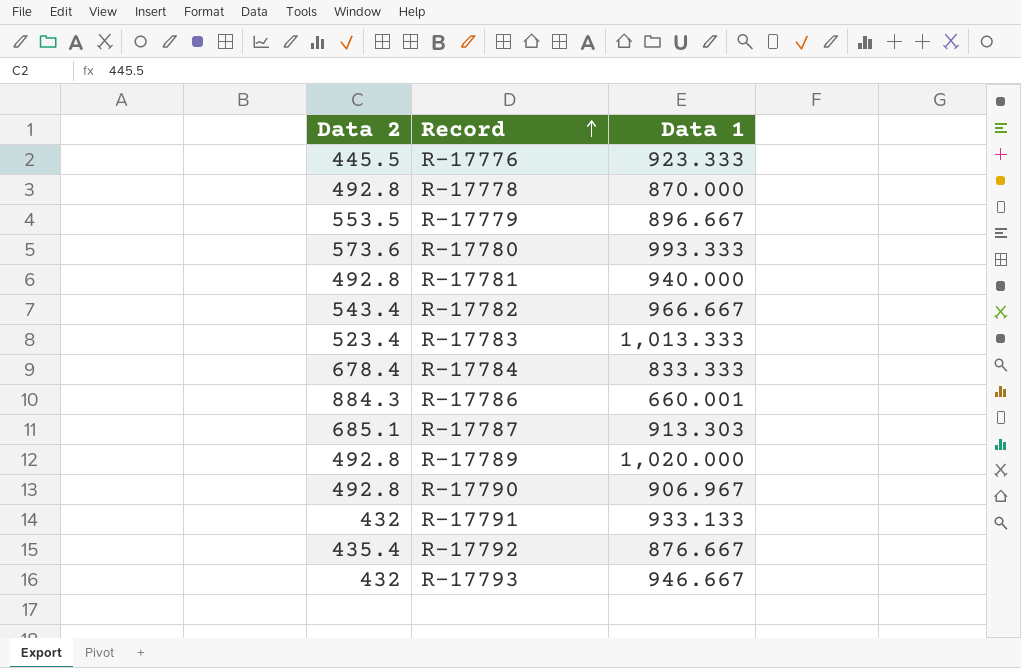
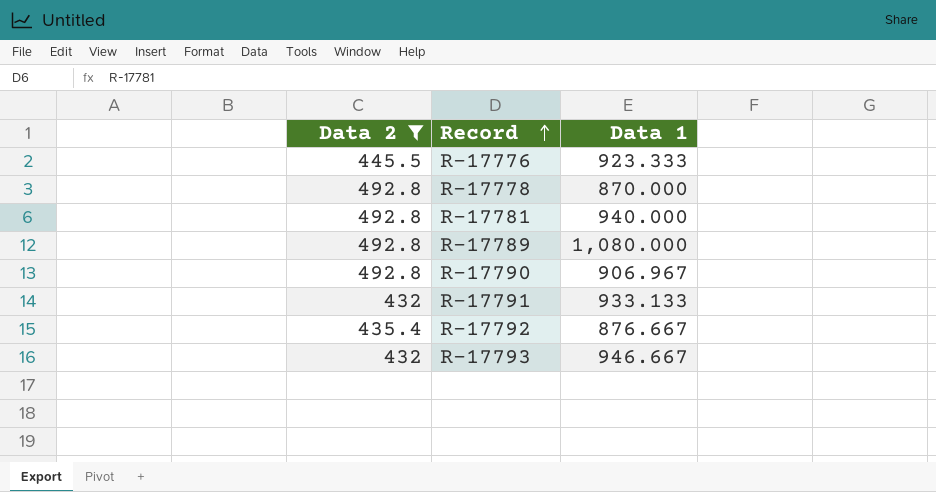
filter: none -> Data 2 <= 492.8
R-17789 | Data 1: 1,020.000 -> 1,080.000

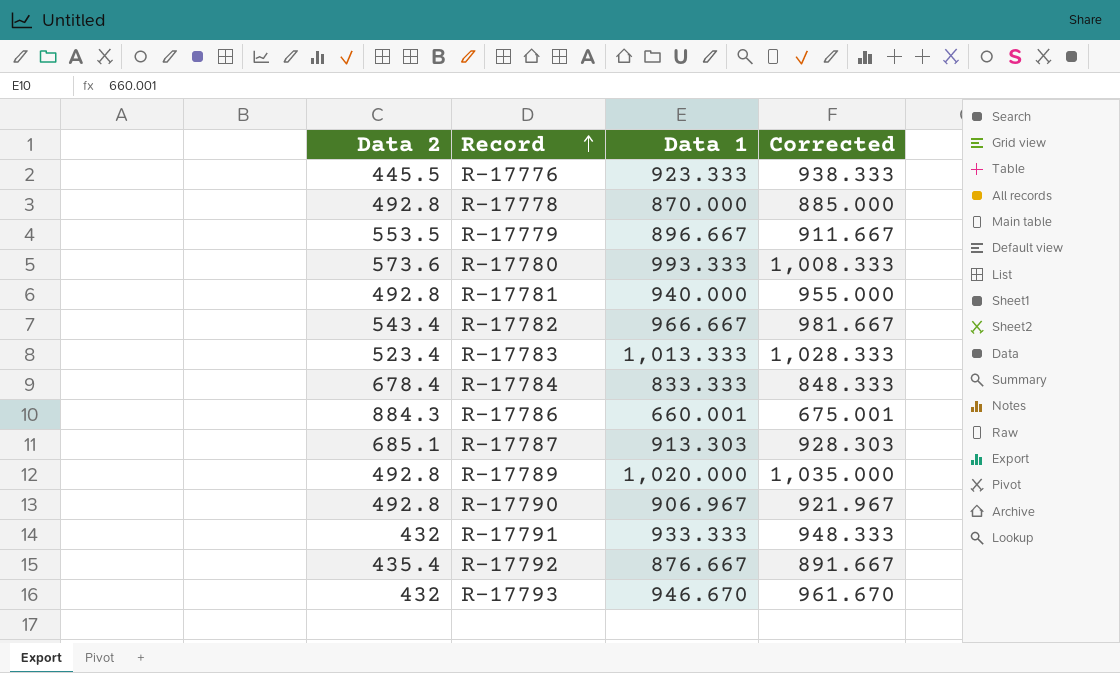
filter: Data 2 <= 492.8 -> none
column Corrected | formula: none -> [Data 1] + 15
R-17789 | Data 1: 1,080.000 -> 1,020.000
R-17791 | Data 1: 933.133 -> 933.333
R-17793 | Data 1: 946.667 -> 946.670

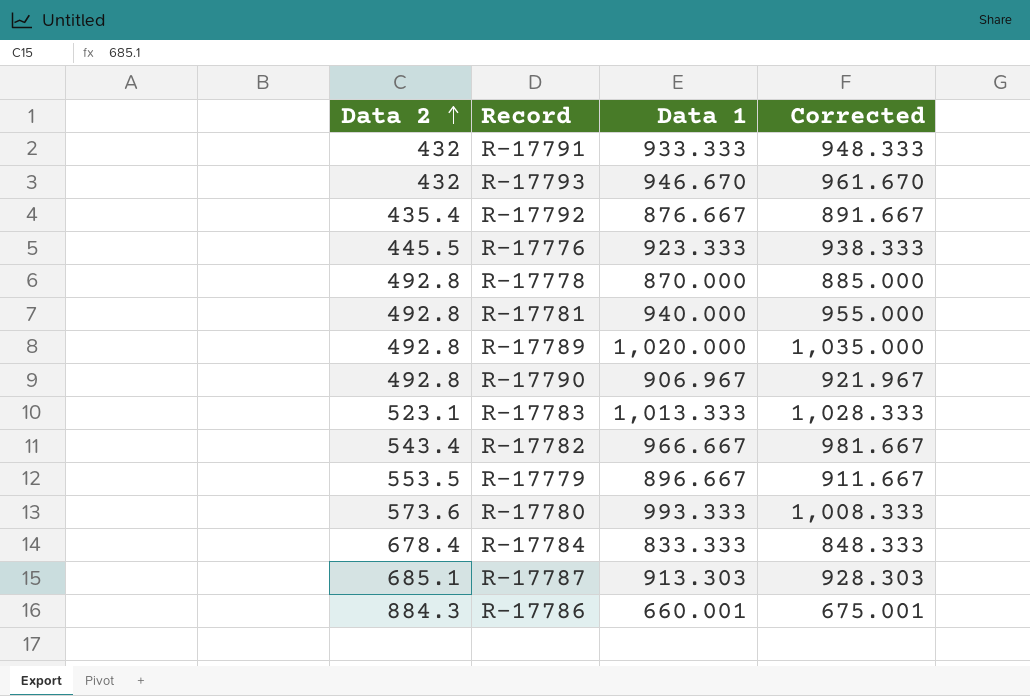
row order: Record ascending -> Data 2 ascending
R-17783 | Data 2: 523.4 -> 523.1

